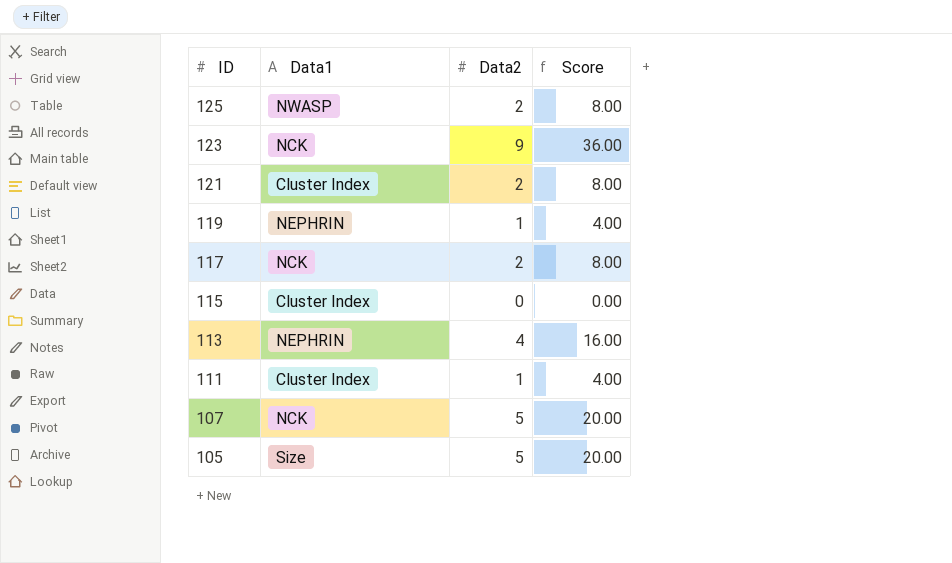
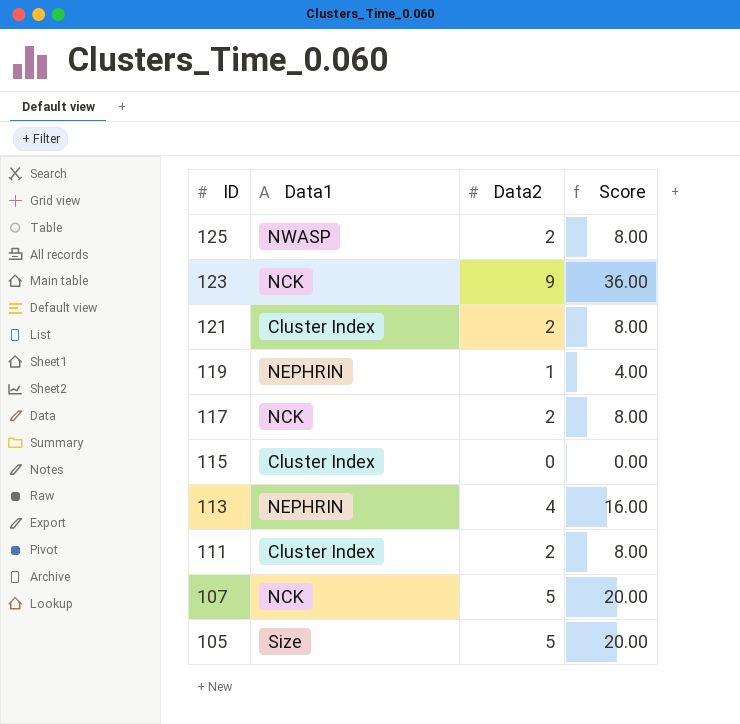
111 | Data2: 1 -> 2
111 | Score: 4.00 -> 8.00

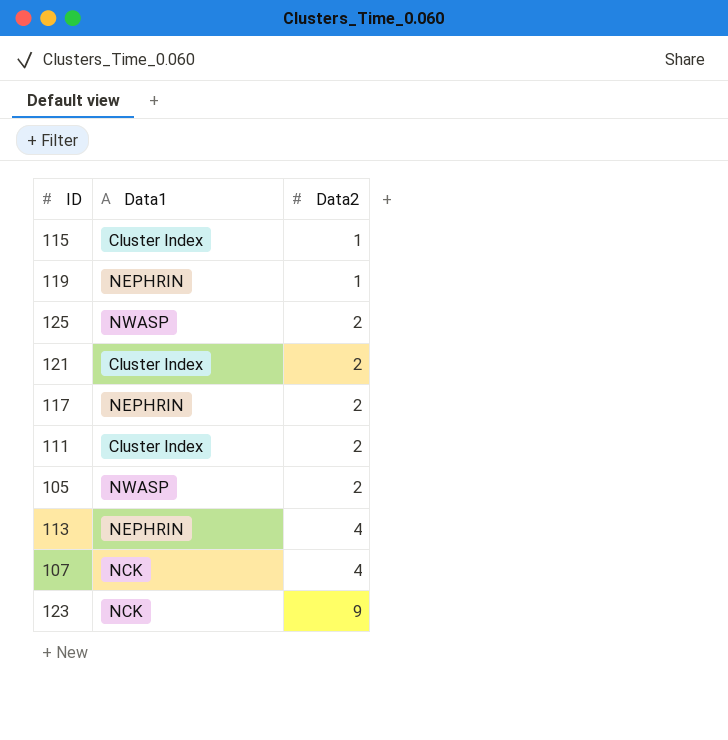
row order: ID descending -> Data2 ascending
column Score | formula: [Data2] * 4 -> none
115 | Data2: 0 -> 1
117 | Data1: NCK -> NEPHRIN
105 | Data1: Size -> NWASP
105 | Data2: 5 -> 2
107 | Data2: 5 -> 4

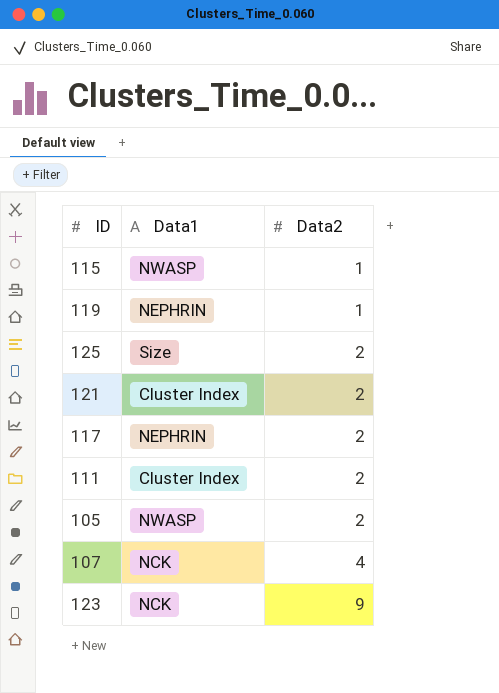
row 113: NEPHRIN | 4 -> none
115 | Data1: Cluster Index -> NWASP
125 | Data1: NWASP -> Size

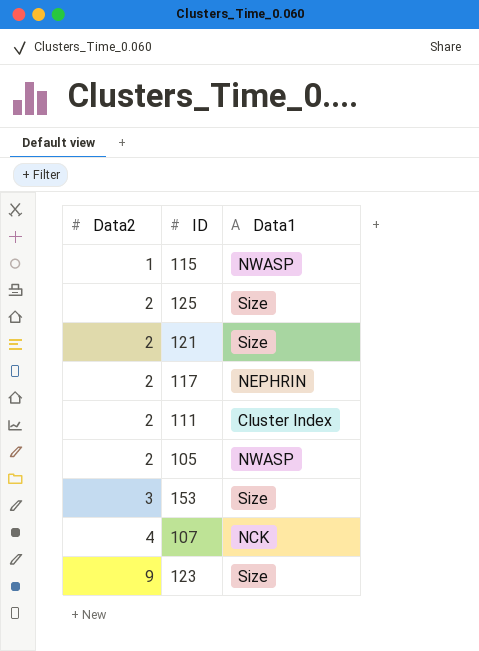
column Data2 | position: 3 -> 1
row 119: NEPHRIN | 1 -> none
121 | Data1: Cluster Index -> Size
row 153: none -> 3 | Size
123 | Data1: NCK -> Size

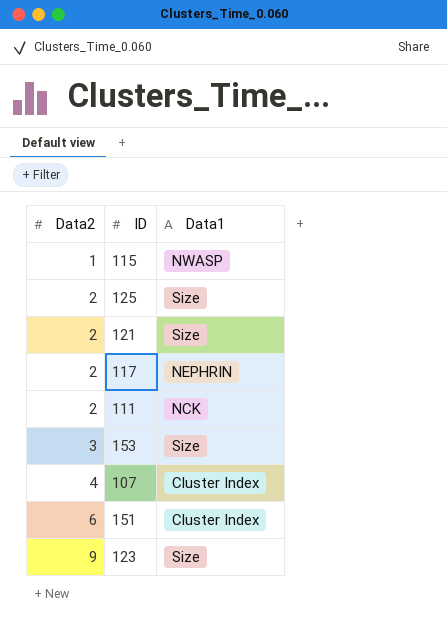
row 105: 2 | NWASP -> none
111 | Data1: Cluster Index -> NCK
107 | Data1: NCK -> Cluster Index
row 151: none -> 6 | Cluster Index

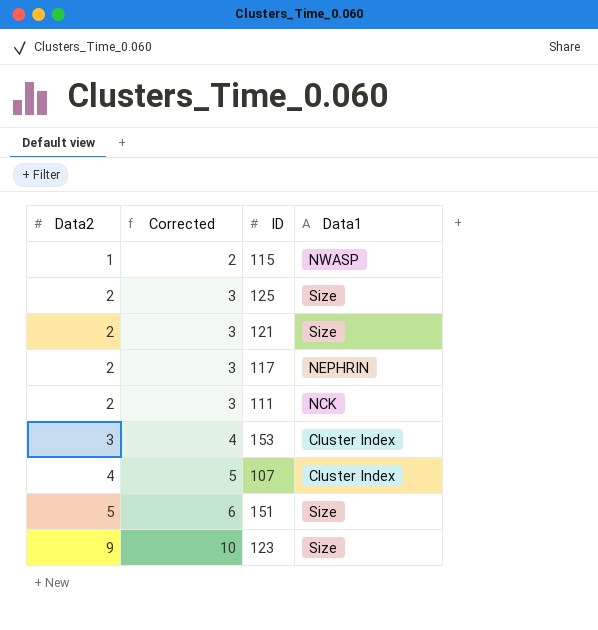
column Corrected | formula: none -> [Data2] + 1
153 | Data1: Size -> Cluster Index
151 | Data2: 6 -> 5
151 | Data1: Cluster Index -> Size

